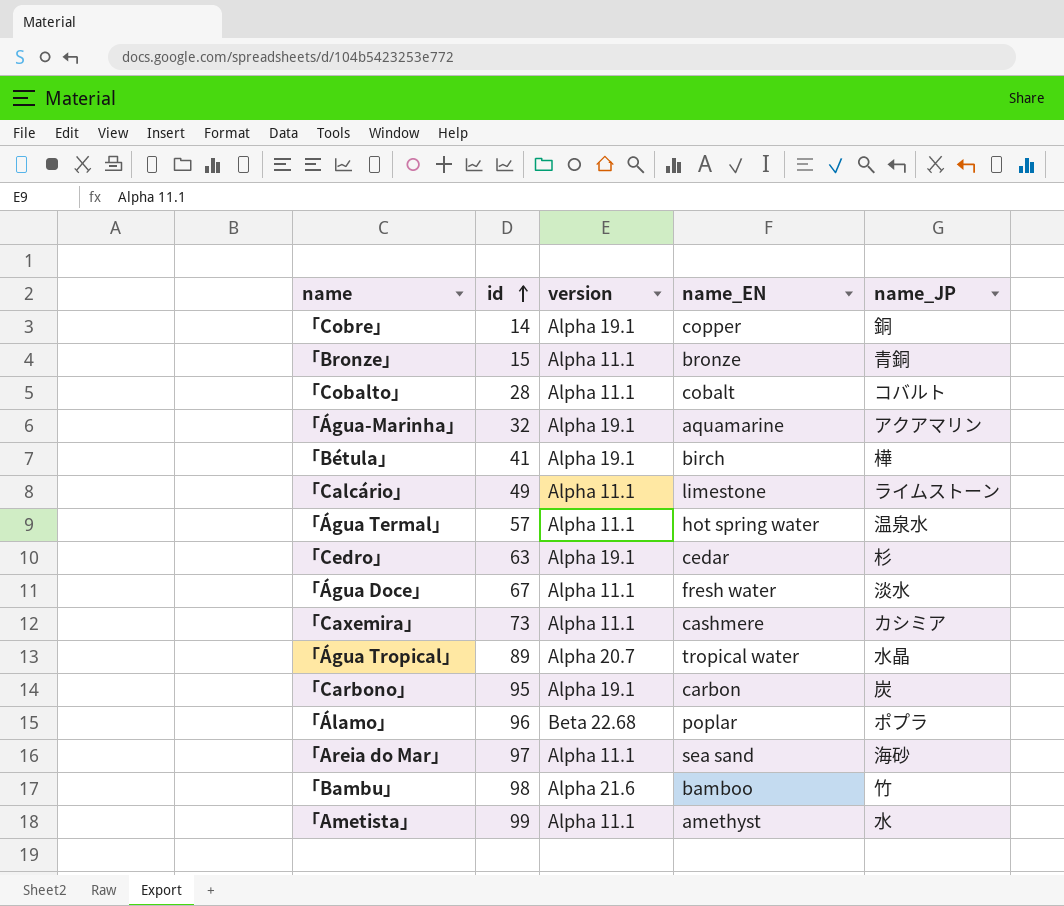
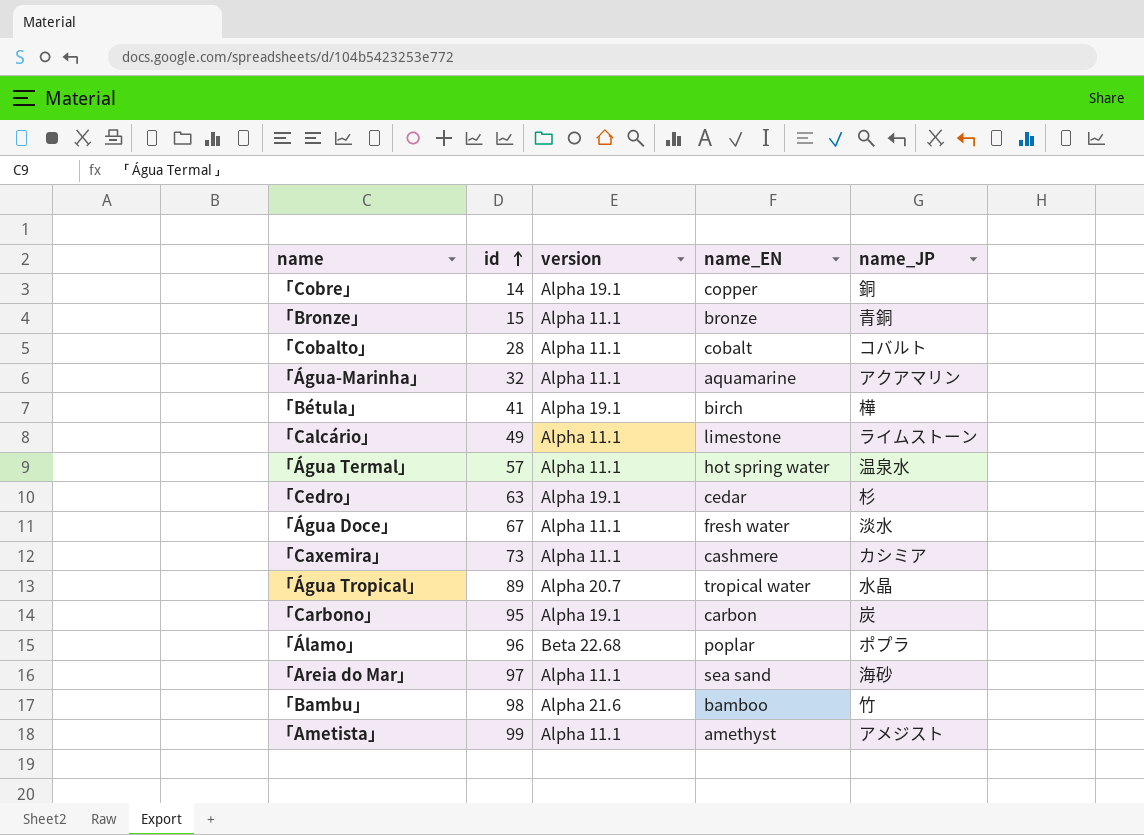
「Água-Marinha」 | version: Alpha 19.1 -> Alpha 11.1
「Ametista」 | name_JP: 水 -> アメジスト

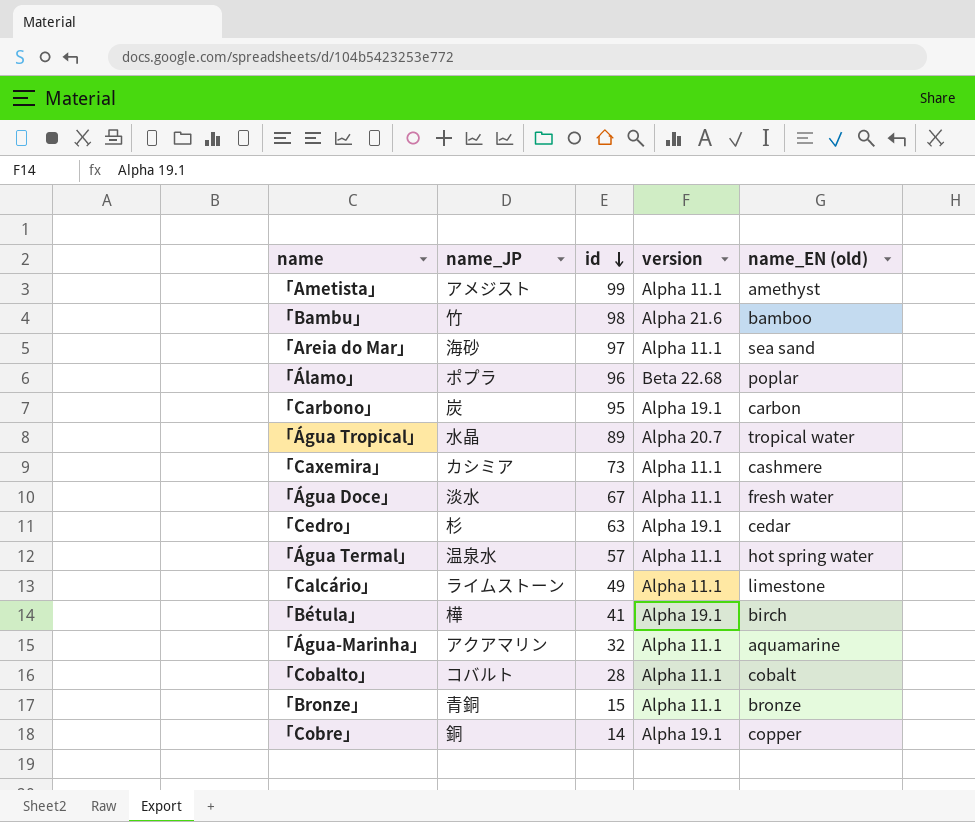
row order: id ascending -> id descending
column name_JP | position: 5 -> 2
column name: name_EN -> name_EN (old)

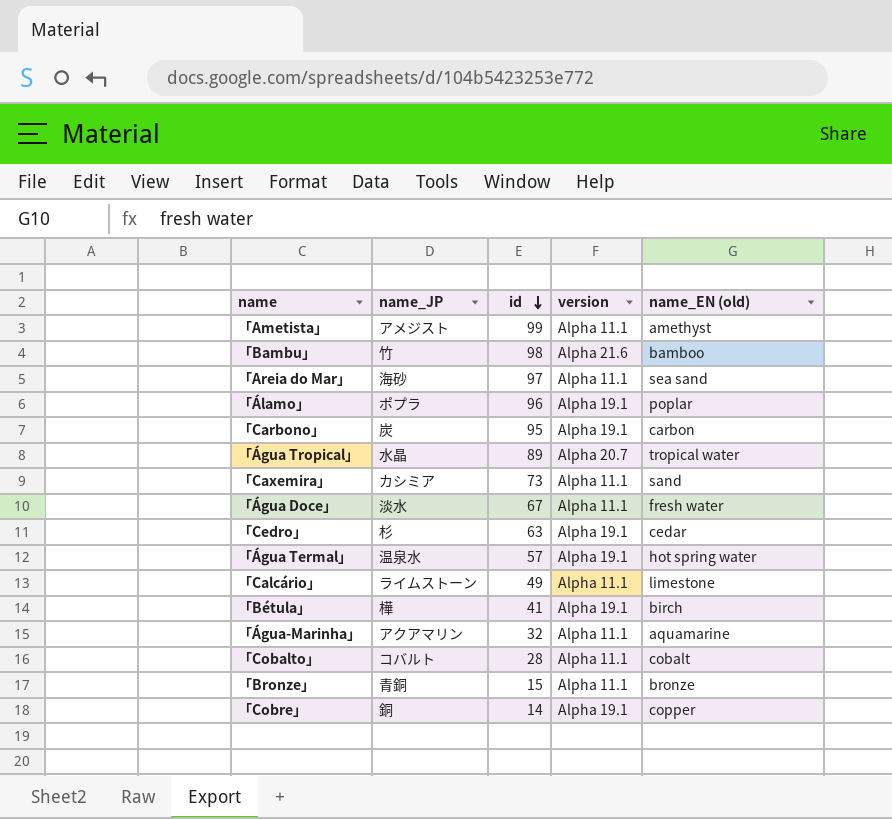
「Álamo」 | version: Beta 22.68 -> Alpha 19.1
「Caxemira」 | name_EN (old): cashmere -> sand
「Água Termal」 | version: Alpha 11.1 -> Alpha 19.1

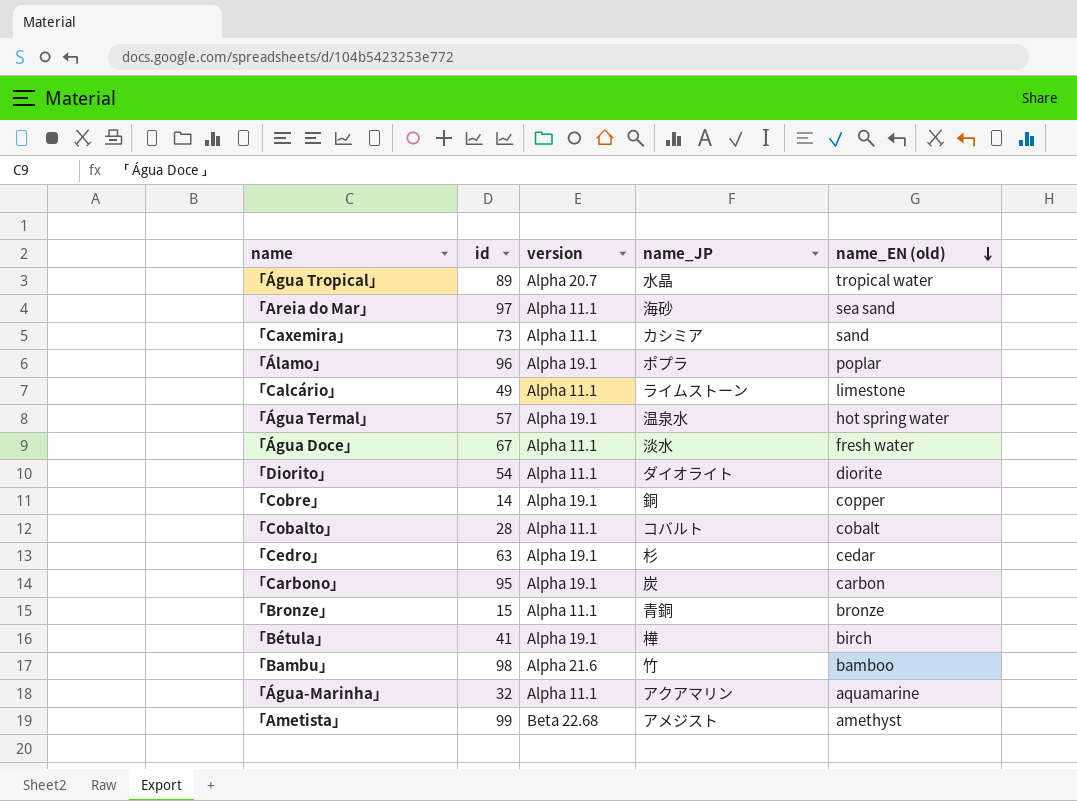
row order: id descending -> name_EN (old) descending
column name_JP | position: 2 -> 4
row 「Diorito」: none -> 54 | Alpha 11.1 | ダイオライト | diorite
「Ametista」 | version: Alpha 11.1 -> Beta 22.68

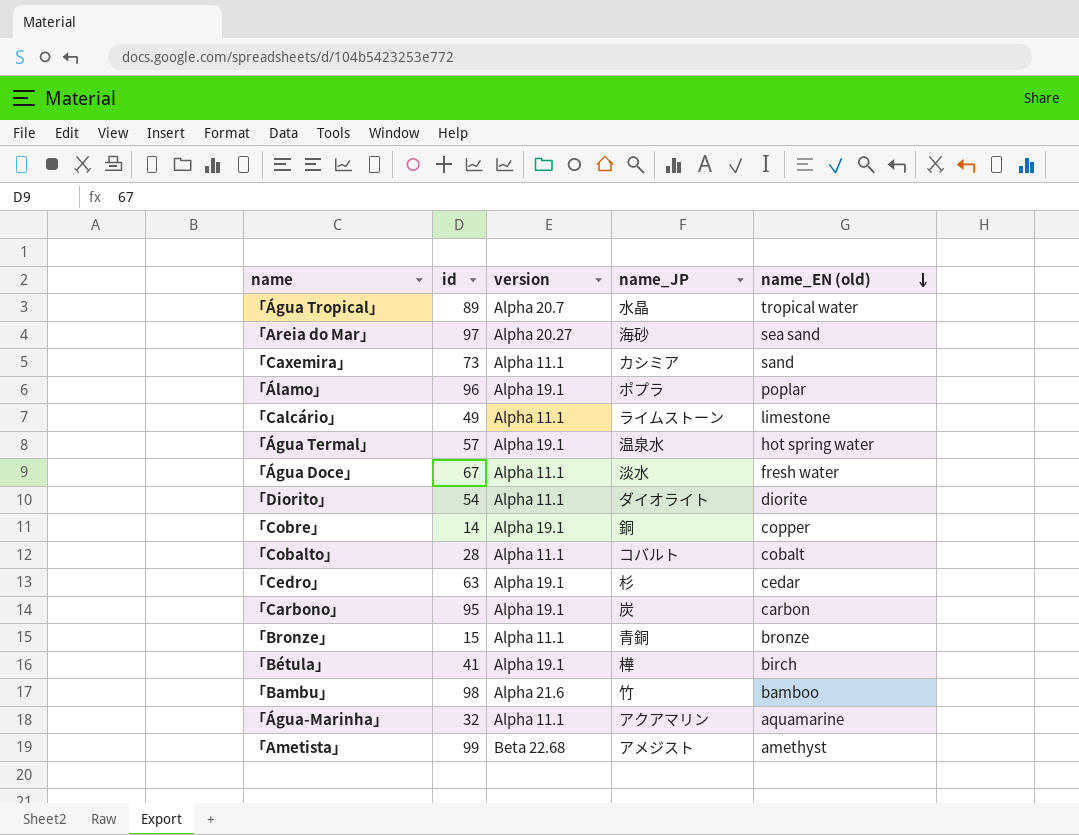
「Areia do Mar」 | version: Alpha 11.1 -> Alpha 20.27

